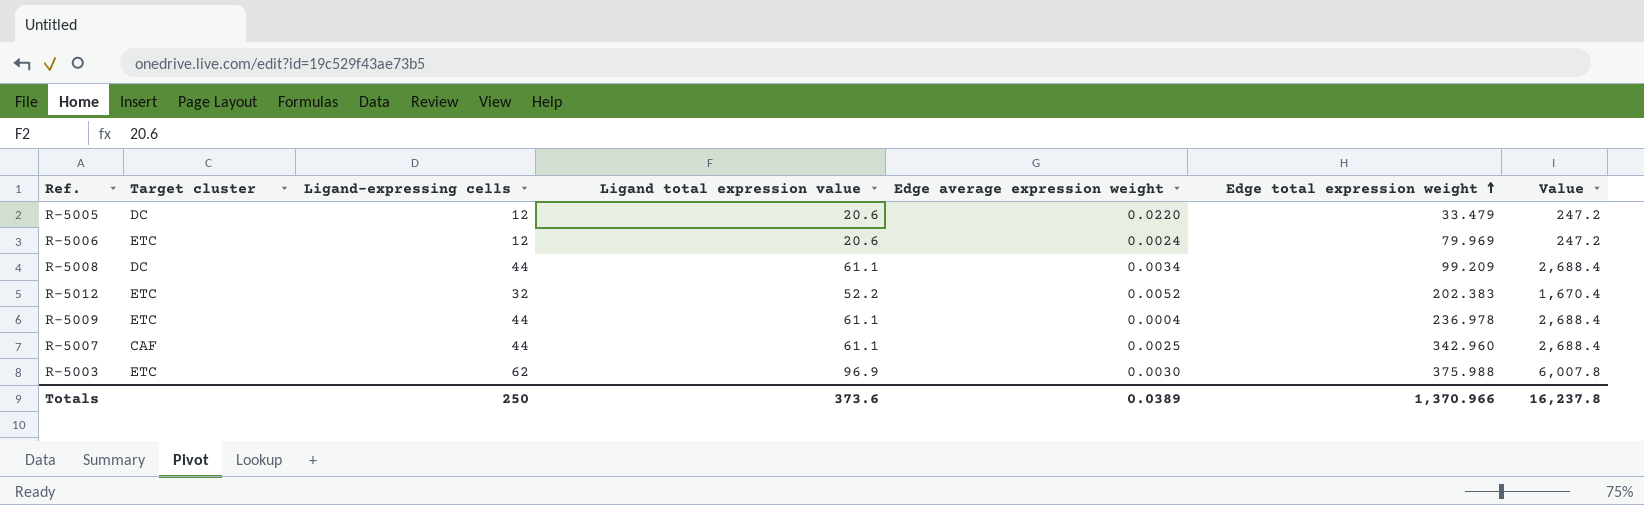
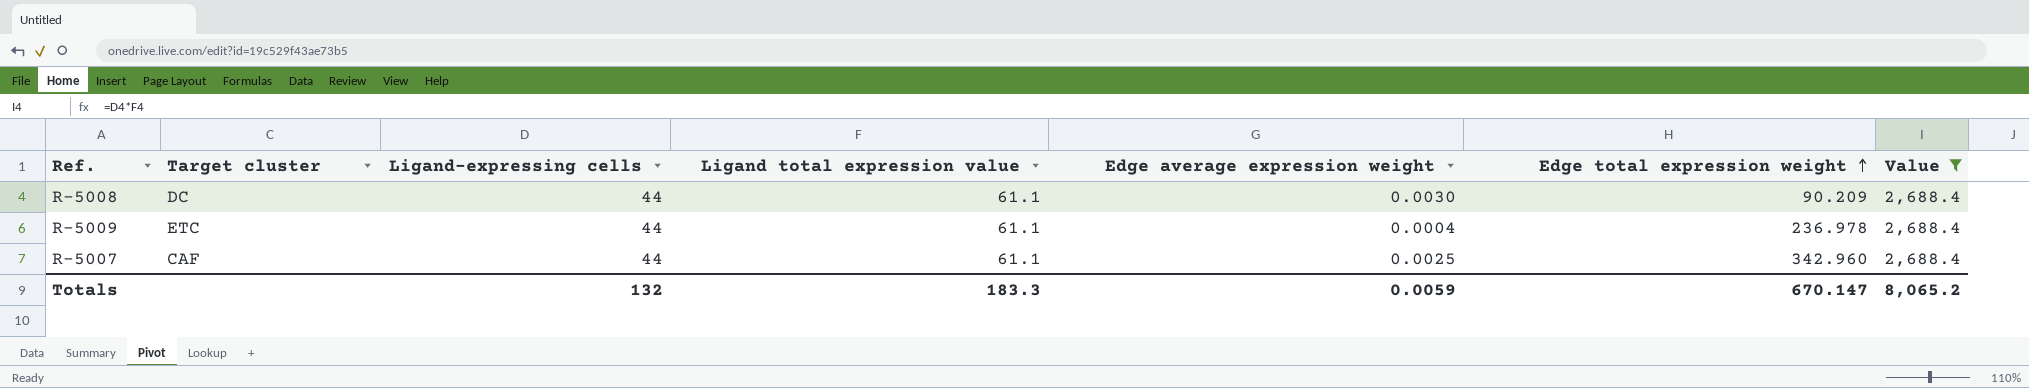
filter: none -> Value = 2,688.4
R-5008 | Edge average expression weight: 0.0034 -> 0.0030
R-5008 | Edge total expression weight: 99.209 -> 90.209
Totals | Ligand-expressing cells: 250 -> 132
Totals | Ligand total expression value: 373.6 -> 183.3
Totals | Edge average expression weight: 0.0389 -> 0.0059
Totals | Edge total expression weight: 1,370.966 -> 670.147
Totals | Value: 16,237.8 -> 8,065.2

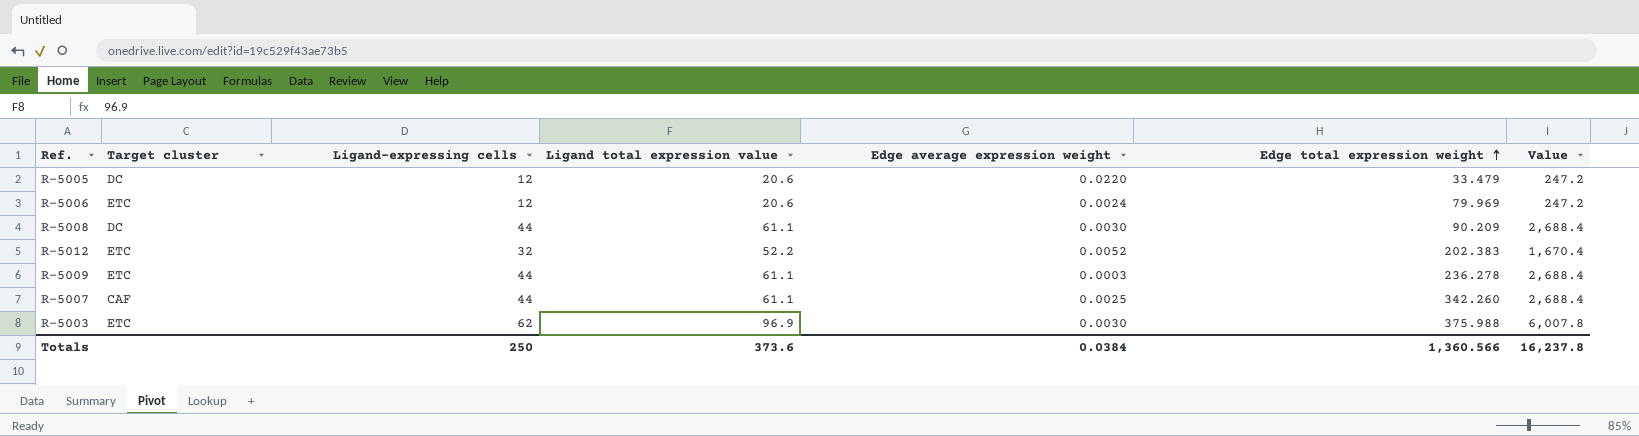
filter: Value = 2,688.4 -> none
R-5009 | Edge average expression weight: 0.0004 -> 0.0003
R-5009 | Edge total expression weight: 236.978 -> 236.278
R-5007 | Edge total expression weight: 342.960 -> 342.260
Totals | Ligand-expressing cells: 132 -> 250
Totals | Ligand total expression value: 183.3 -> 373.6
Totals | Edge average expression weight: 0.0059 -> 0.0384
Totals | Edge total expression weight: 670.147 -> 1,360.566
Totals | Value: 8,065.2 -> 16,237.8

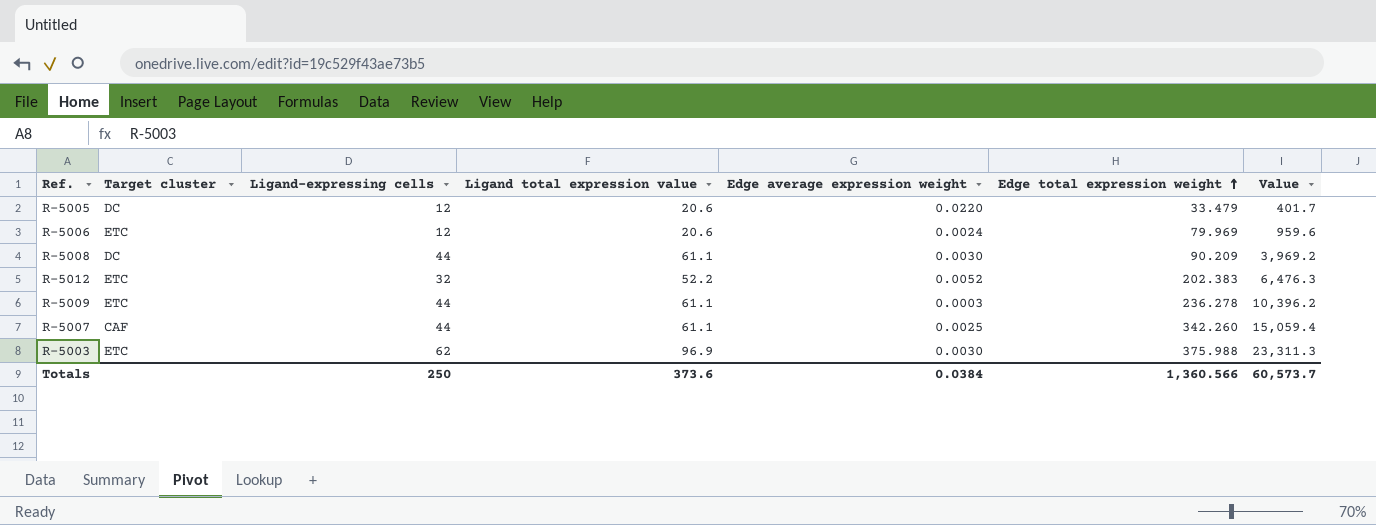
column Value | formula: [Ligand-expressing cells] * [Ligand total expression value] -> [Ligand-expressing cells] * [Edge total expression weight]
Totals | Value: 16,237.8 -> 60,573.7

